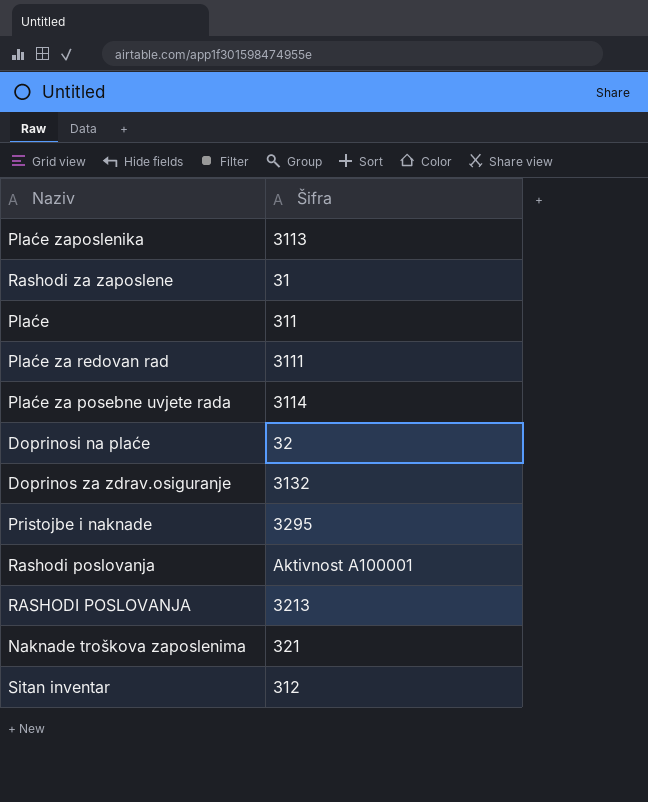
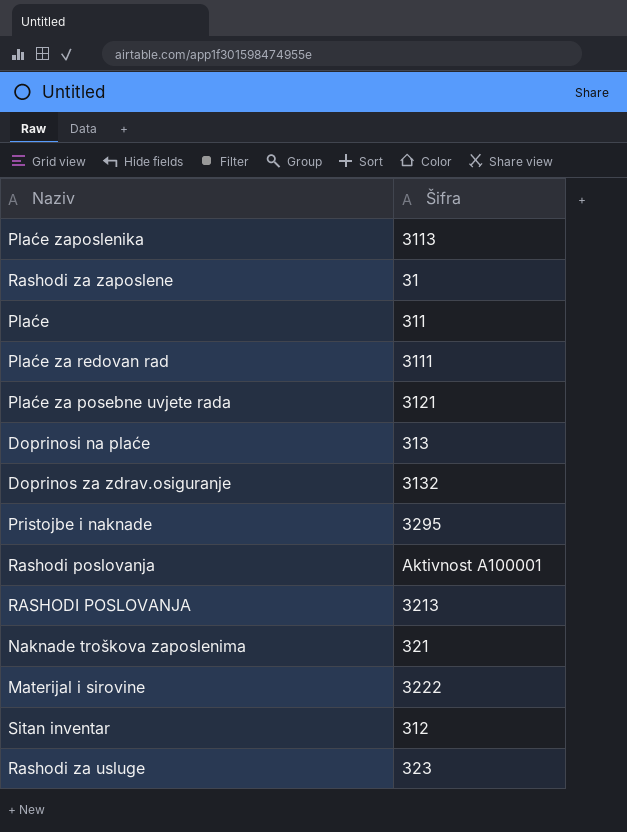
Plaće za posebne uvjete rada | Šifra: 3114 -> 3121
Doprinosi na plaće | Šifra: 32 -> 313
row Materijal i sirovine: none -> 3222
row Rashodi za usluge: none -> 323

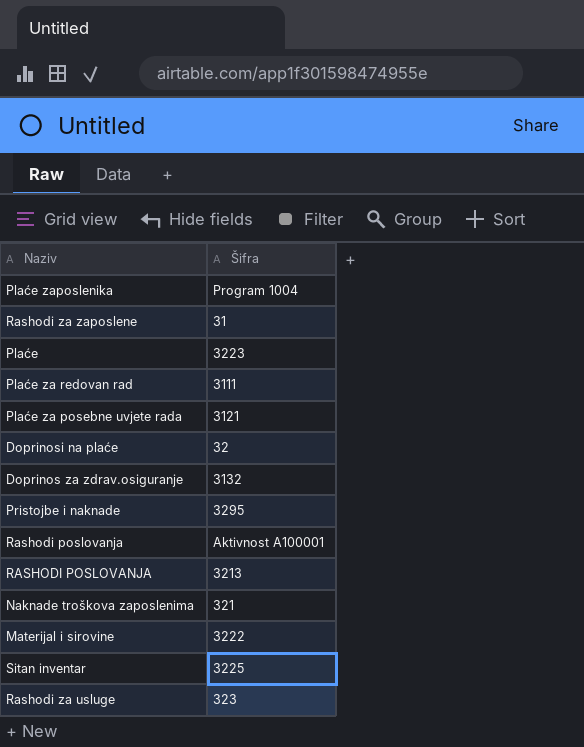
Plaće zaposlenika | Šifra: 3113 -> Program 1004
Plaće | Šifra: 311 -> 3223
Doprinosi na plaće | Šifra: 313 -> 32
Sitan inventar | Šifra: 312 -> 3225

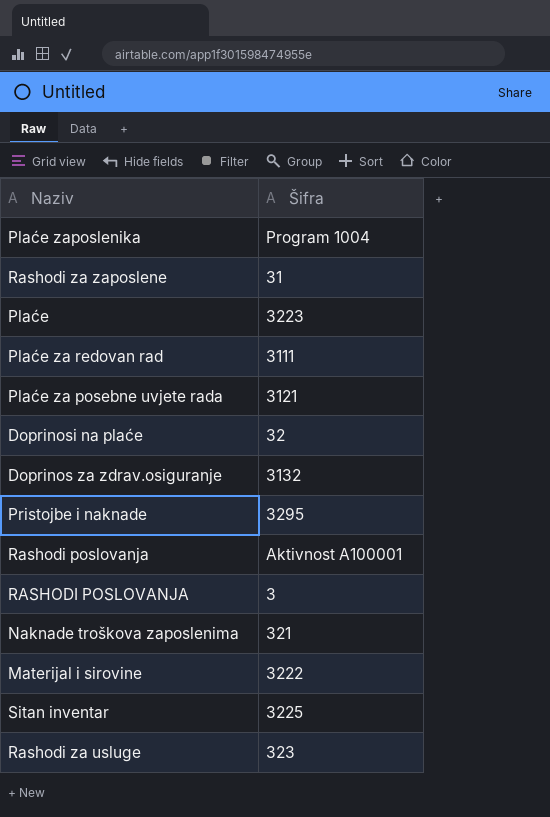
RASHODI POSLOVANJA | Šifra: 3213 -> 3

